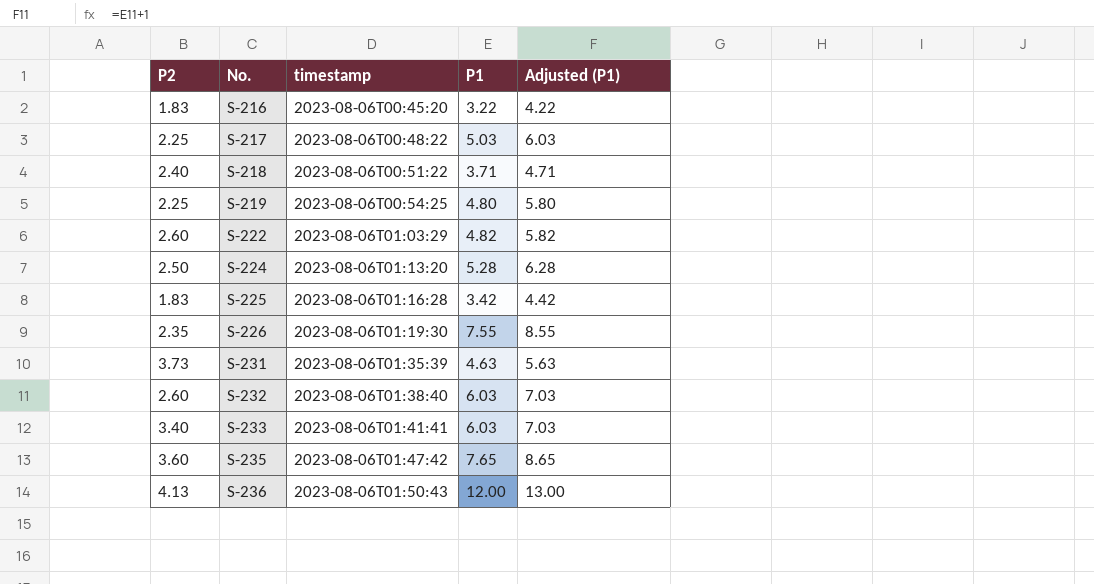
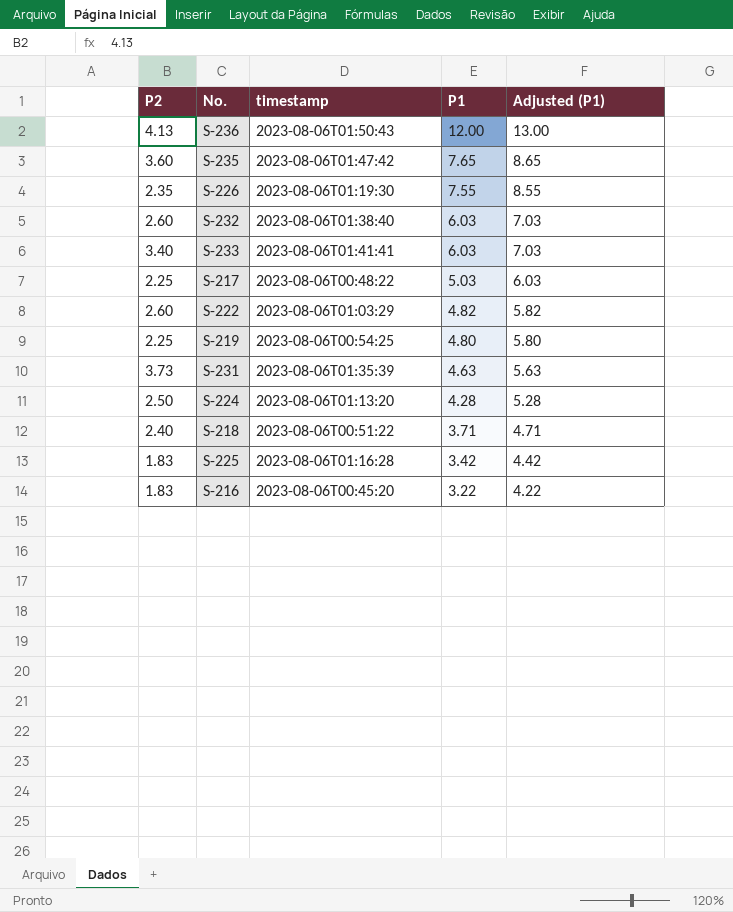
row order: No. ascending -> P1 descending
S-224 | P1: 5.28 -> 4.28
S-224 | Adjusted (P1): 6.28 -> 5.28

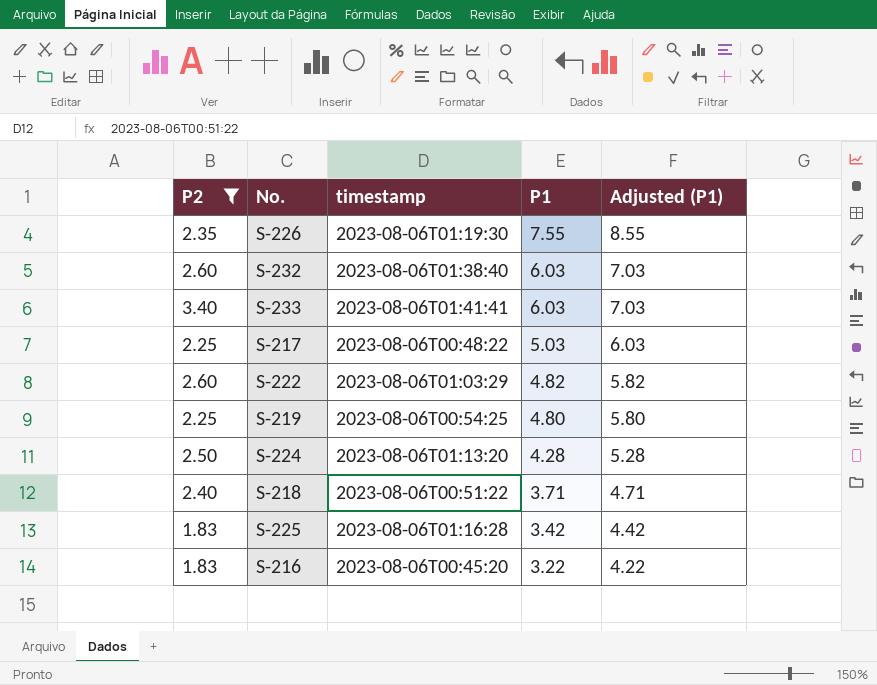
filter: none -> P2 <= 3.40

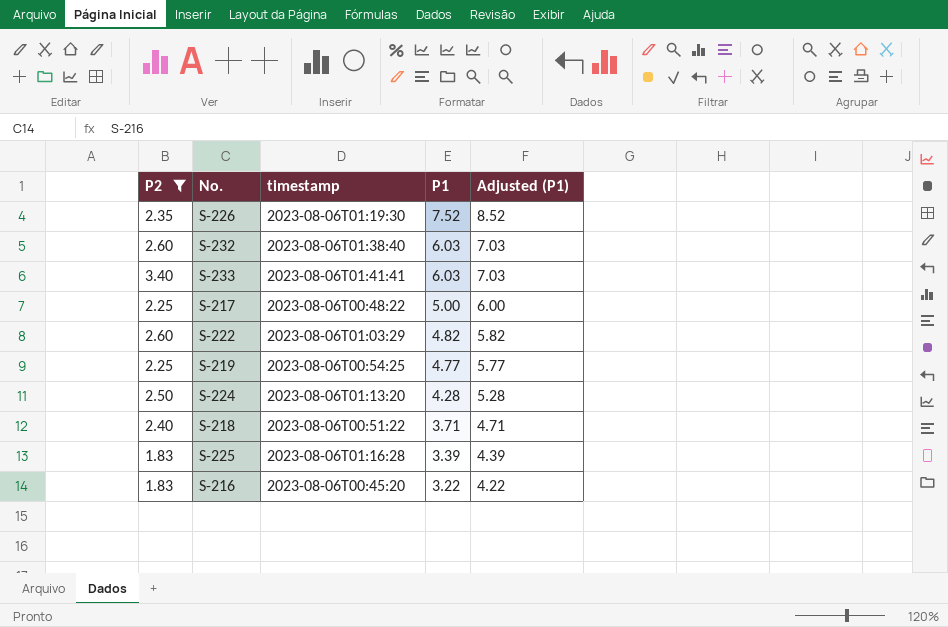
S-226 | P1: 7.55 -> 7.52
S-226 | Adjusted (P1): 8.55 -> 8.52
S-217 | P1: 5.03 -> 5.00
S-217 | Adjusted (P1): 6.03 -> 6.00
S-219 | P1: 4.80 -> 4.77
S-219 | Adjusted (P1): 5.80 -> 5.77
S-225 | P1: 3.42 -> 3.39
S-225 | Adjusted (P1): 4.42 -> 4.39

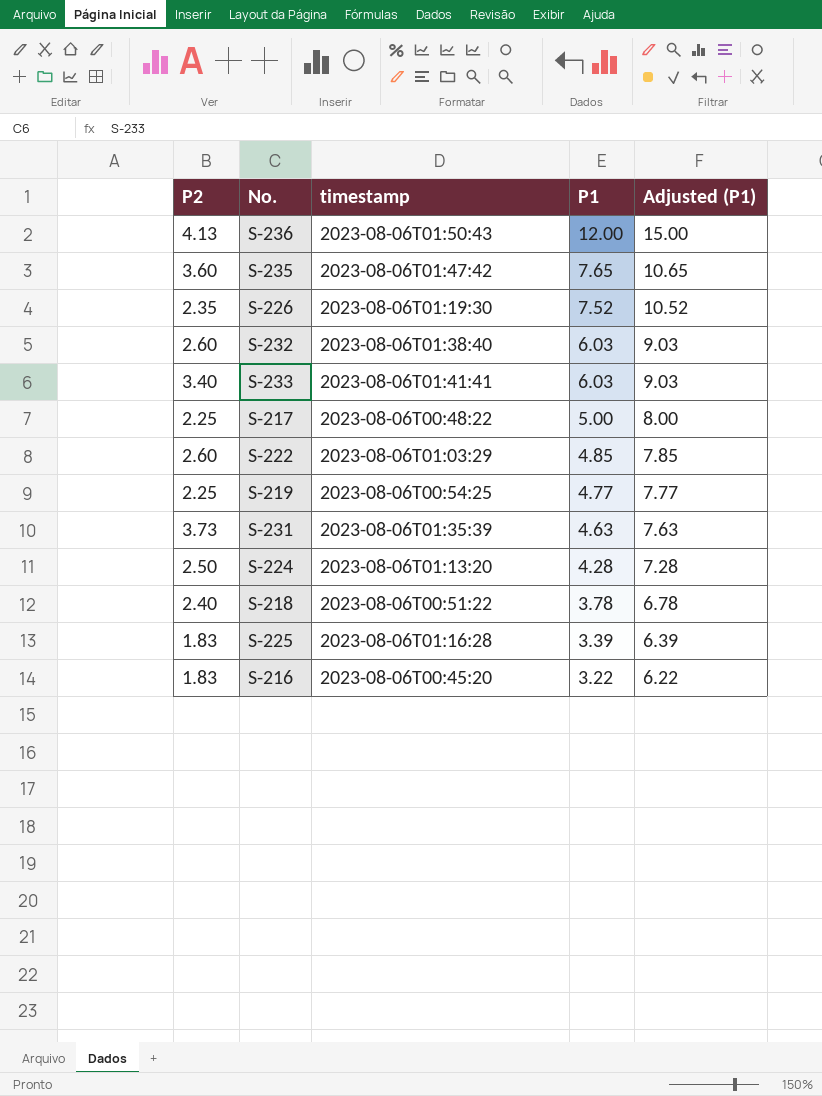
filter: P2 <= 3.40 -> none
column Adjusted (P1) | formula: [P1] + 1 -> [P1] + 3
S-222 | P1: 4.82 -> 4.85
S-218 | P1: 3.71 -> 3.78

